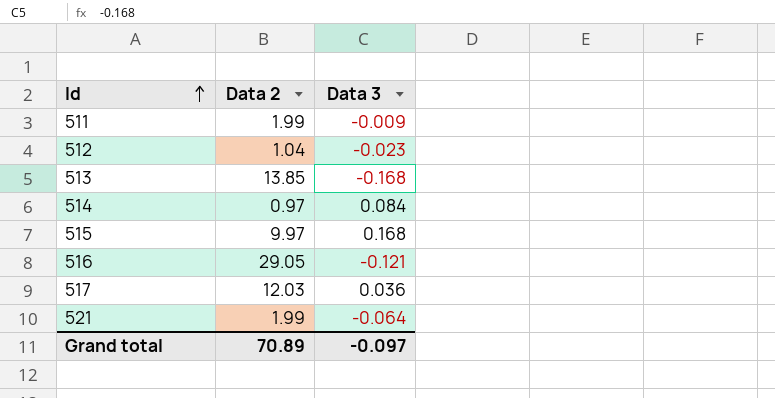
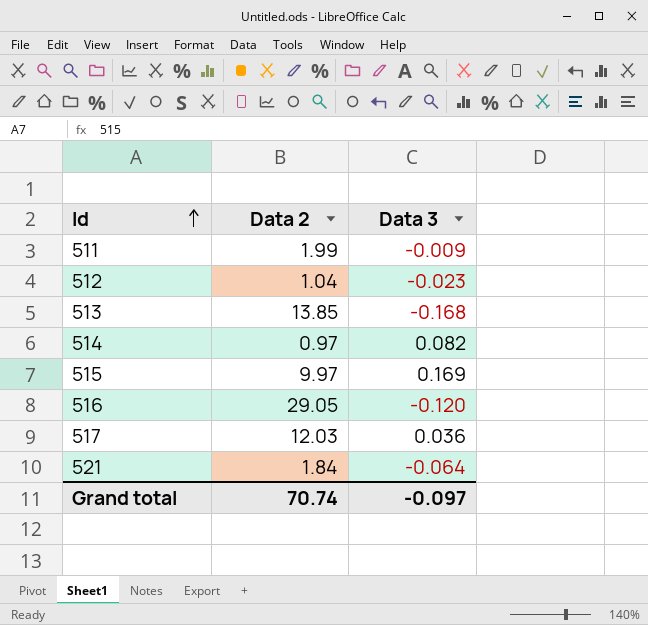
514 | Data 3: 0.084 -> 0.082
515 | Data 3: 0.168 -> 0.169
516 | Data 3: -0.121 -> -0.120
521 | Data 2: 1.99 -> 1.84
Grand total | Data 2: 70.89 -> 70.74

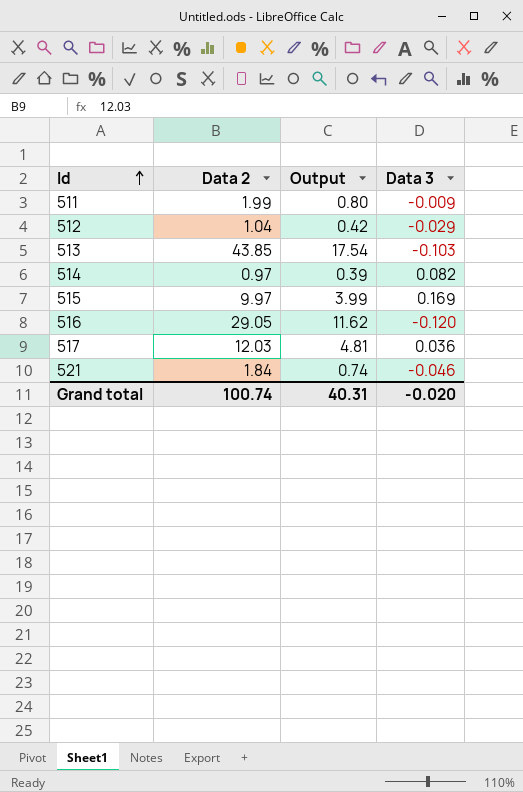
column Output | formula: none -> [Data 2] * 0.4
512 | Data 3: -0.023 -> -0.029
513 | Data 2: 13.85 -> 43.85
513 | Data 3: -0.168 -> -0.103
521 | Data 3: -0.064 -> -0.046
Grand total | Data 2: 70.74 -> 100.74
Grand total | Data 3: -0.097 -> -0.020

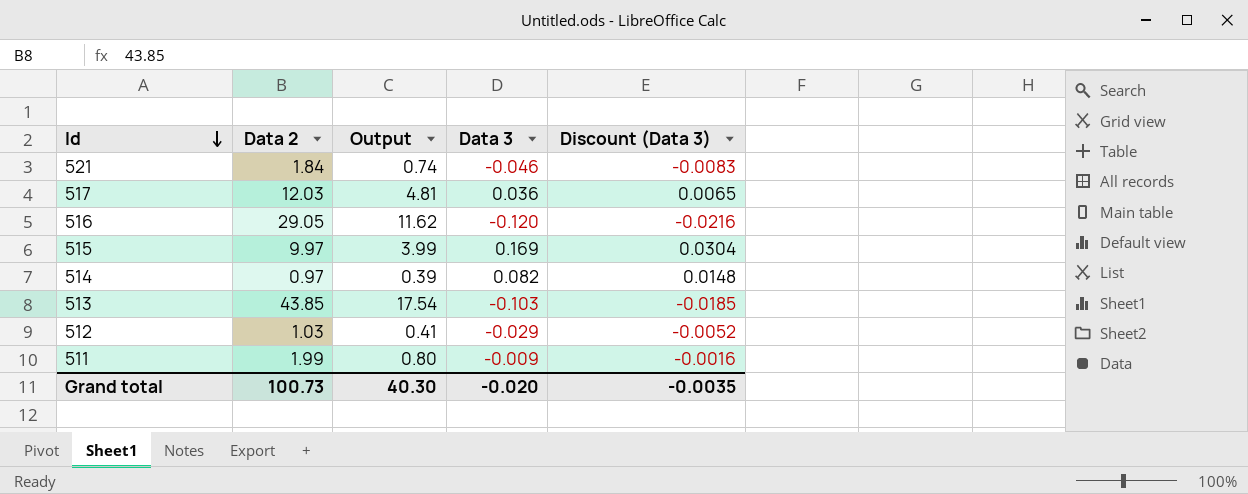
row order: Id ascending -> Id descending
column Discount (Data 3) | formula: none -> [Data 3] * 0.18
512 | Data 2: 1.04 -> 1.03
512 | Output: 0.42 -> 0.41
Grand total | Data 2: 100.74 -> 100.73
Grand total | Output: 40.31 -> 40.30

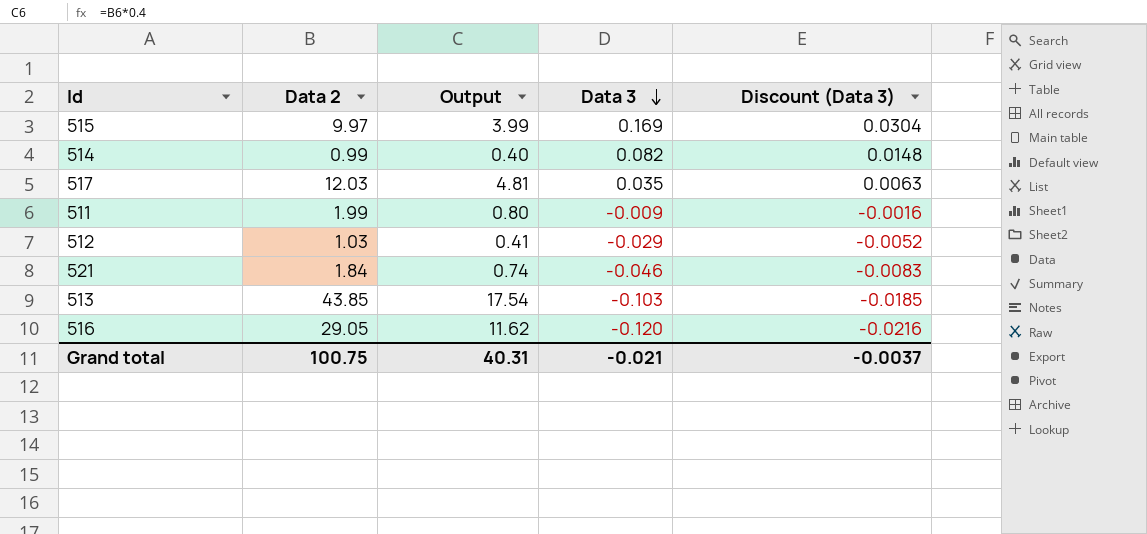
row order: Id descending -> Data 3 descending
514 | Data 2: 0.97 -> 0.99
514 | Output: 0.39 -> 0.40
517 | Data 3: 0.036 -> 0.035
517 | Discount (Data 3): 0.0065 -> 0.0063
Grand total | Data 2: 100.73 -> 100.75
Grand total | Output: 40.30 -> 40.31
Grand total | Data 3: -0.020 -> -0.021
Grand total | Discount (Data 3): -0.0035 -> -0.0037

